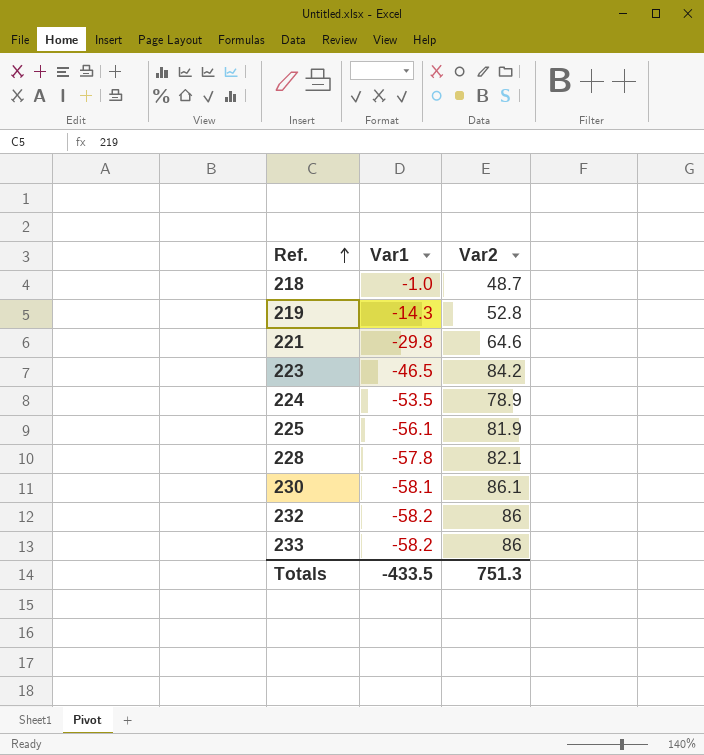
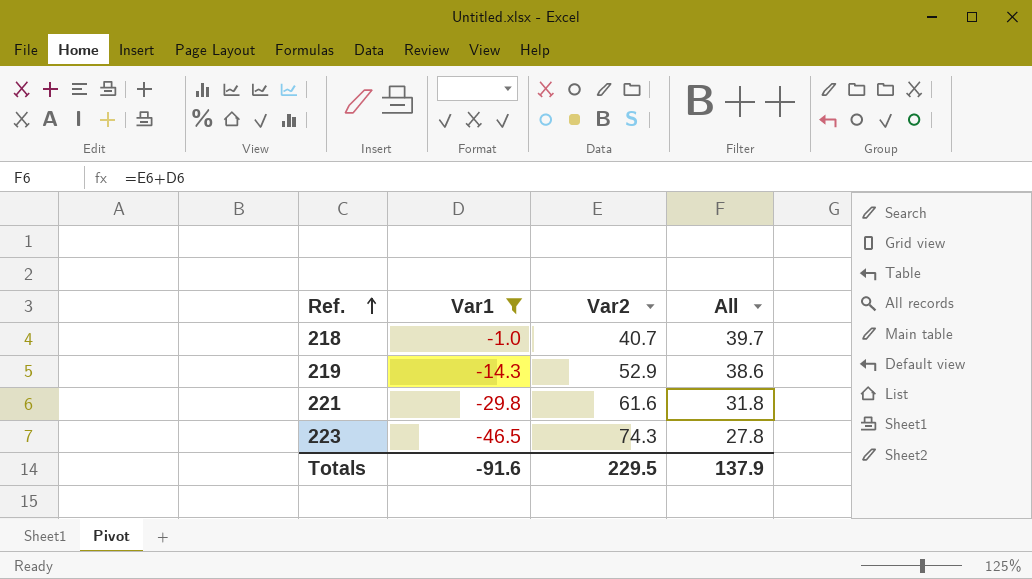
filter: none -> Var1 >= -46.5
column All | formula: none -> [Var1] + [Var2]
218 | Var2: 48.7 -> 40.7
219 | Var2: 52.8 -> 52.9
221 | Var2: 64.6 -> 61.6
223 | Var2: 84.2 -> 74.3
Totals | Var1: -433.5 -> -91.6
Totals | Var2: 751.3 -> 229.5

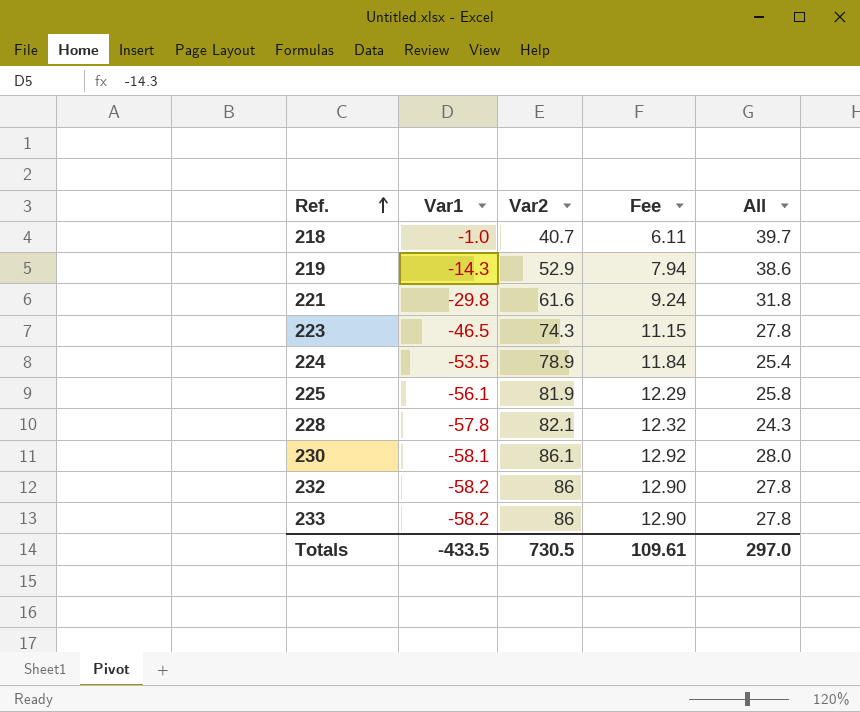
filter: Var1 >= -46.5 -> none
column Fee | formula: none -> [Var2] * 0.15
Totals | Var1: -91.6 -> -433.5
Totals | Var2: 229.5 -> 730.5
Totals | All: 137.9 -> 297.0

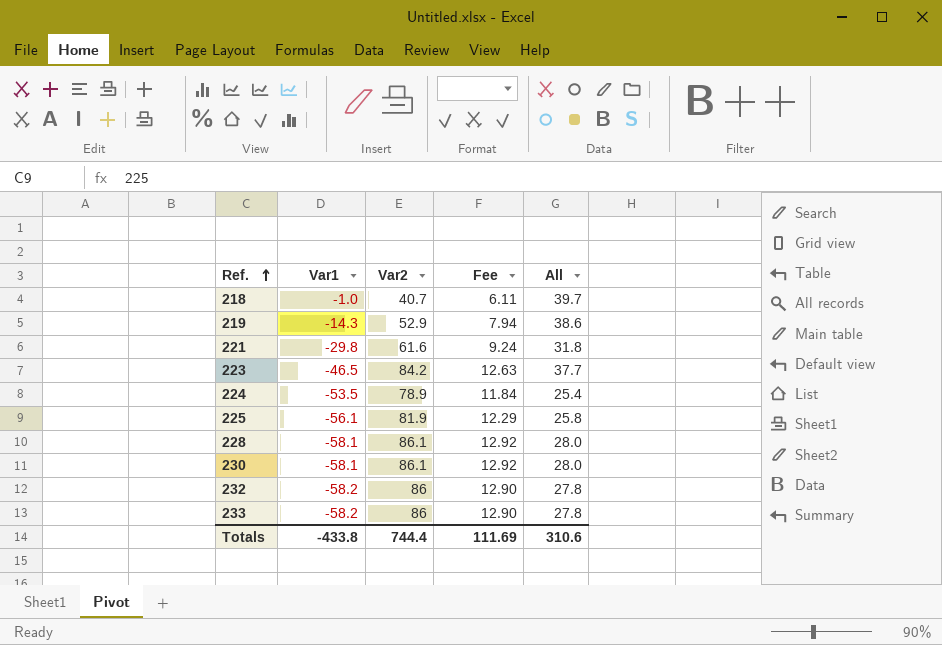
223 | Var2: 74.3 -> 84.2
223 | Fee: 11.15 -> 12.63
223 | All: 27.8 -> 37.7
228 | Var1: -57.8 -> -58.1
228 | Var2: 82.1 -> 86.1
228 | Fee: 12.32 -> 12.92
228 | All: 24.3 -> 28.0
Totals | Var1: -433.5 -> -433.8
Totals | Var2: 730.5 -> 744.4
Totals | Fee: 109.61 -> 111.69
Totals | All: 297.0 -> 310.6

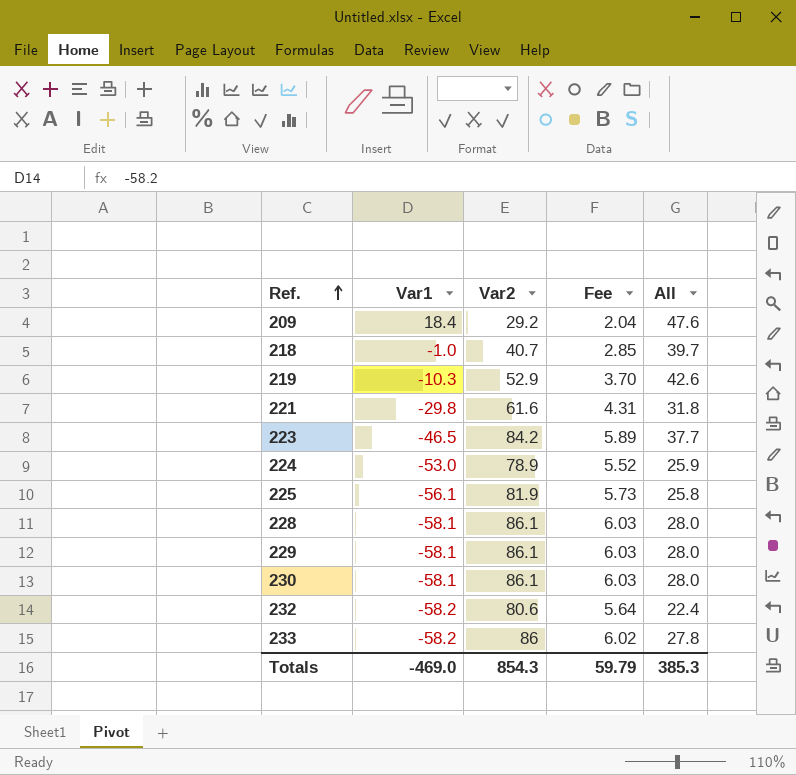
column Fee | formula: [Var2] * 0.15 -> [Var2] * 0.07
row 209: none -> 18.4 | 29.2 | 2.04 | 47.6
219 | Var1: -14.3 -> -10.3
219 | All: 38.6 -> 42.6
224 | Var1: -53.5 -> -53.0
224 | All: 25.4 -> 25.9
row 229: none -> -58.1 | 86.1 | 6.03 | 28.0
232 | Var2: 86 -> 80.6
232 | All: 27.8 -> 22.4
Totals | Var1: -433.8 -> -469.0
Totals | Var2: 744.4 -> 854.3
Totals | Fee: 111.69 -> 59.79
Totals | All: 310.6 -> 385.3

